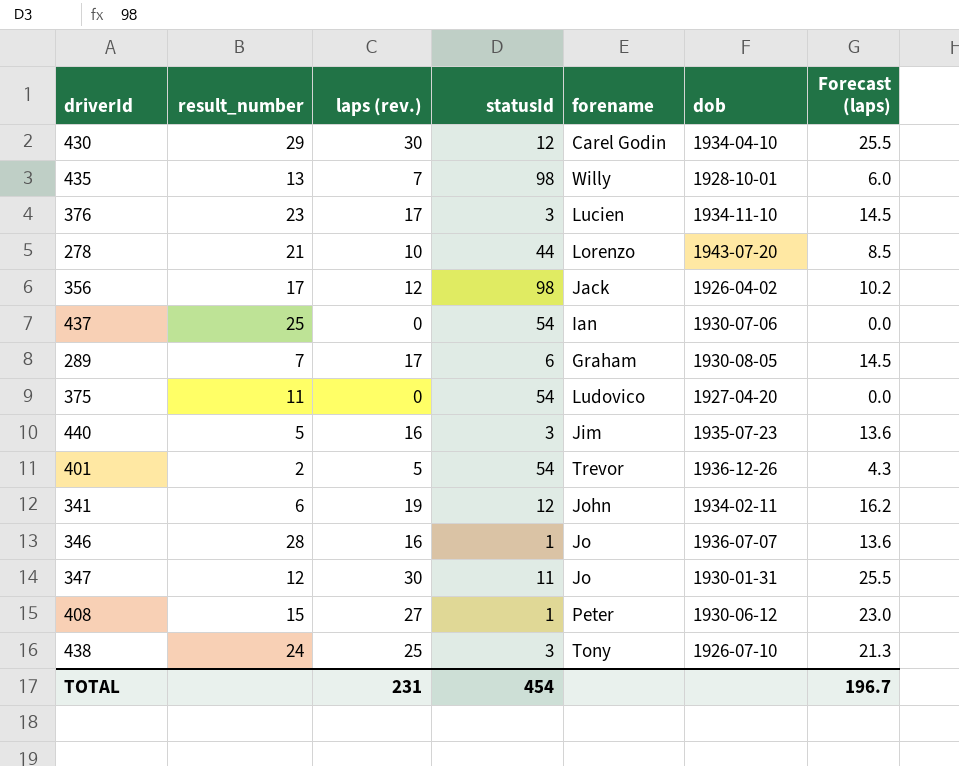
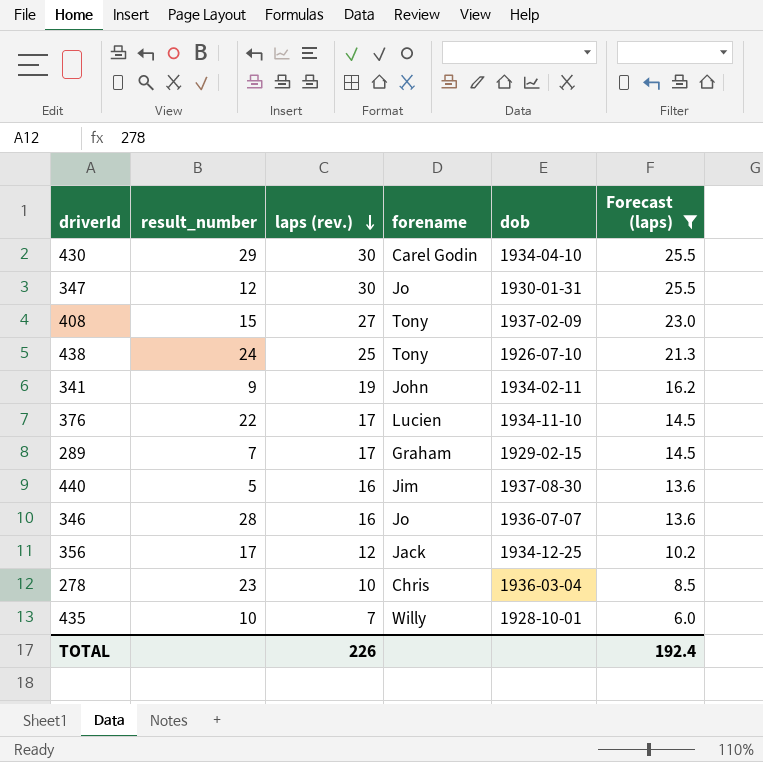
filter: none -> Forecast (laps) >= 6.0
row order: none -> laps (rev.) descending
column statusId | position: 4 -> none
408 | forename: Peter -> Tony
408 | dob: 1930-06-12 -> 1937-02-09
341 | result_number: 6 -> 9
376 | result_number: 23 -> 22
289 | dob: 1930-08-05 -> 1929-02-15
440 | dob: 1935-07-23 -> 1937-08-30
356 | dob: 1926-04-02 -> 1934-12-25
278 | result_number: 21 -> 23
278 | forename: Lorenzo -> Chris
278 | dob: 1943-07-20 -> 1936-03-04
435 | result_number: 13 -> 10
TOTAL | laps (rev.): 231 -> 226
TOTAL | Forecast (laps): 196.7 -> 192.4

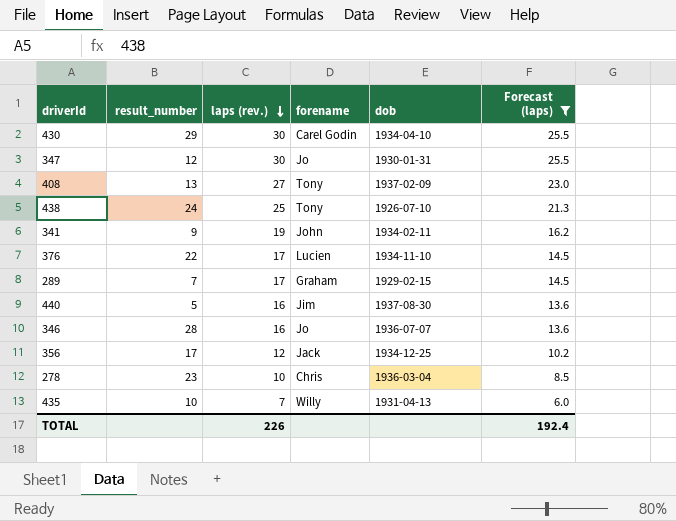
408 | result_number: 15 -> 13
435 | dob: 1928-10-01 -> 1931-04-13

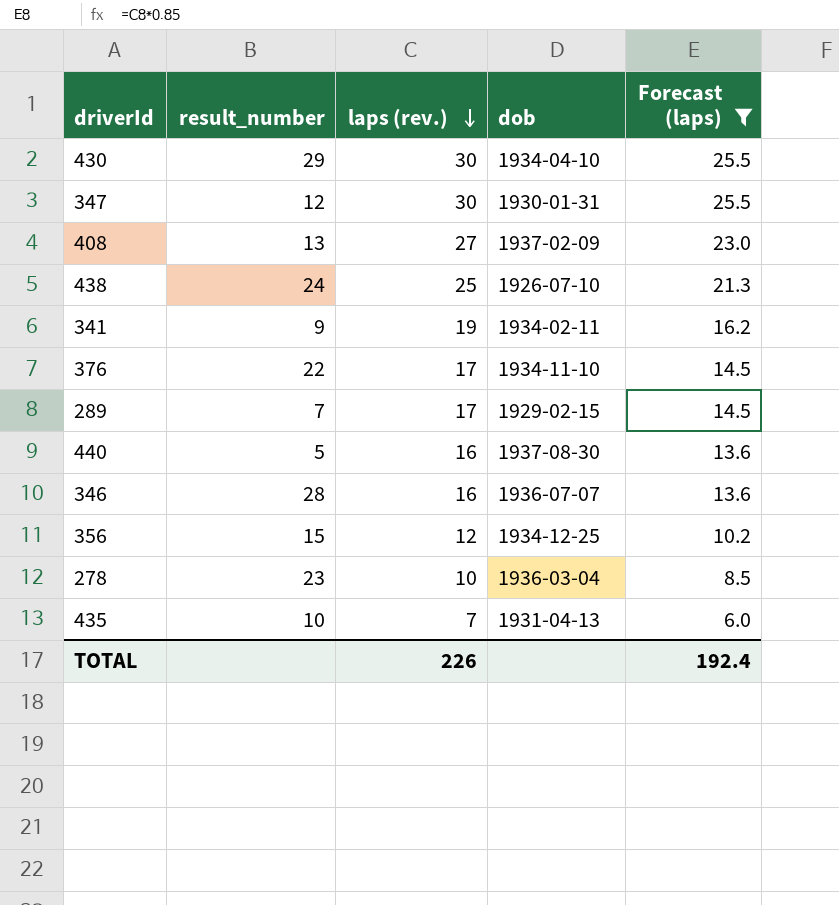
column forename | position: 4 -> none
356 | result_number: 17 -> 15

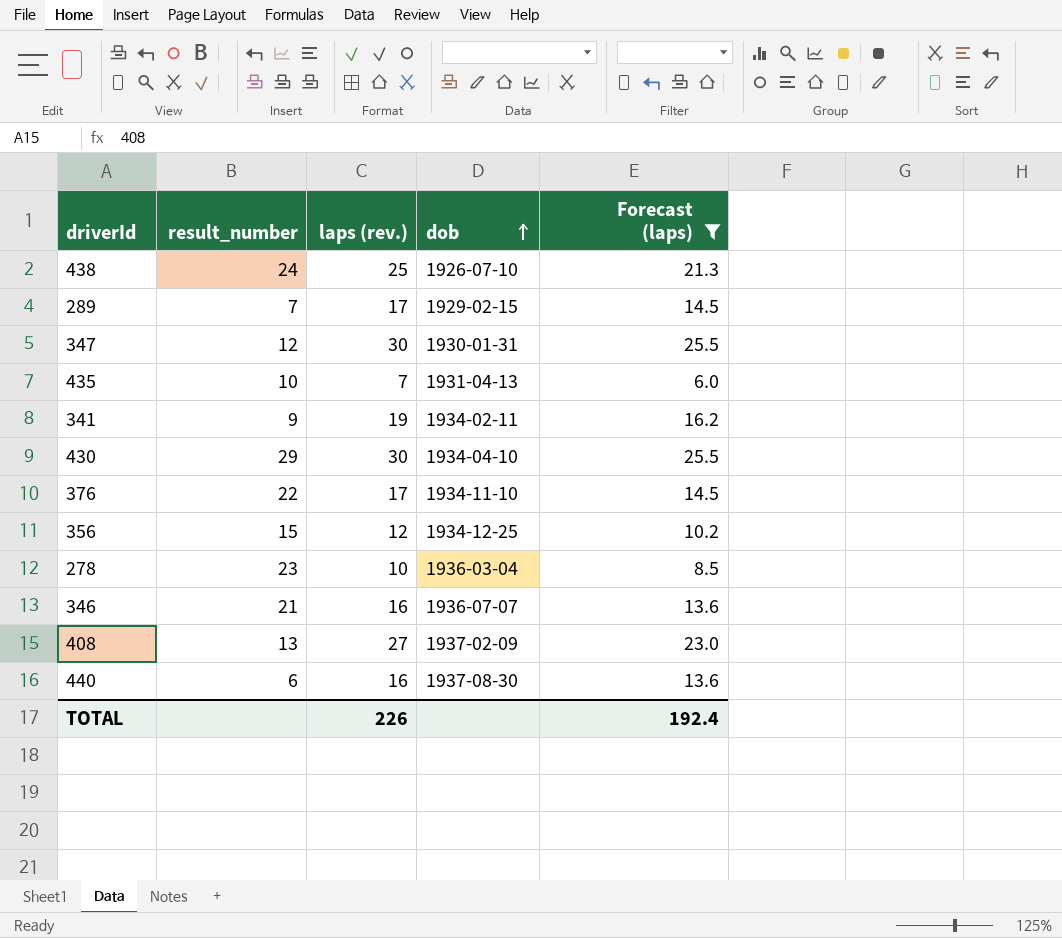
row order: laps (rev.) descending -> dob ascending
346 | result_number: 28 -> 21
440 | result_number: 5 -> 6

